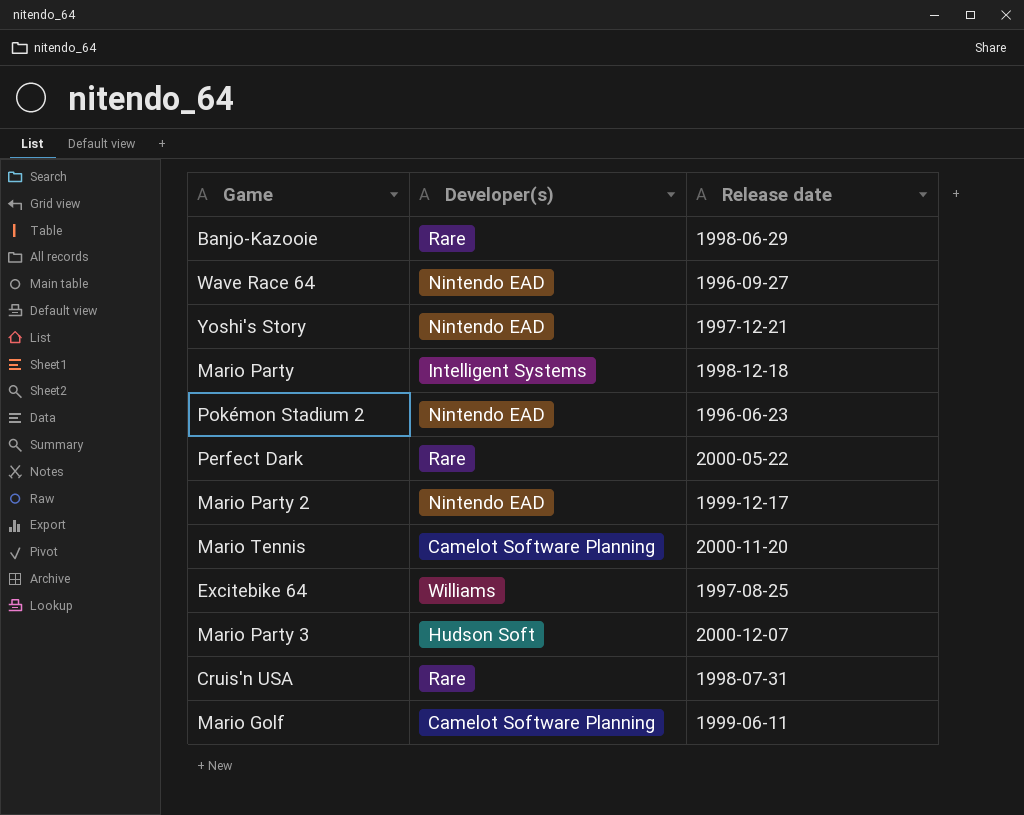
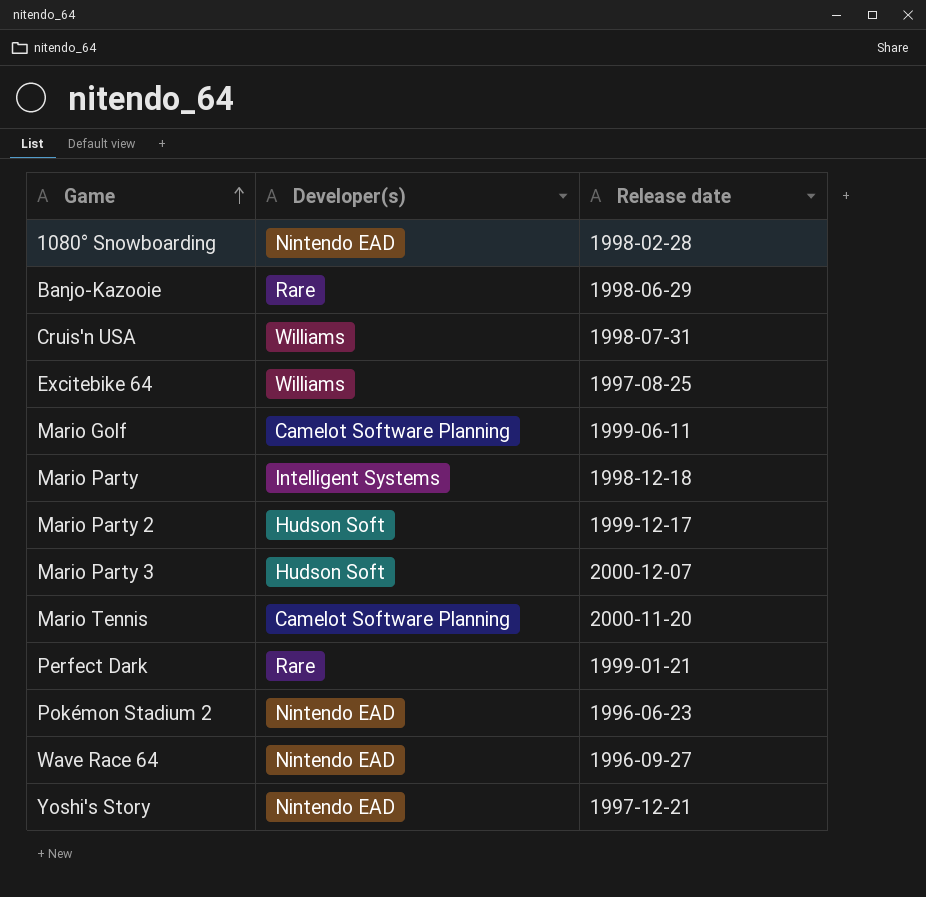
row order: none -> Game ascending
row 1080° Snowboarding: none -> Nintendo EAD | 1998-02-28
Cruis'n USA | Developer(s): Rare -> Williams
Mario Party 2 | Developer(s): Nintendo EAD -> Hudson Soft
Perfect Dark | Release date: 2000-05-22 -> 1999-01-21

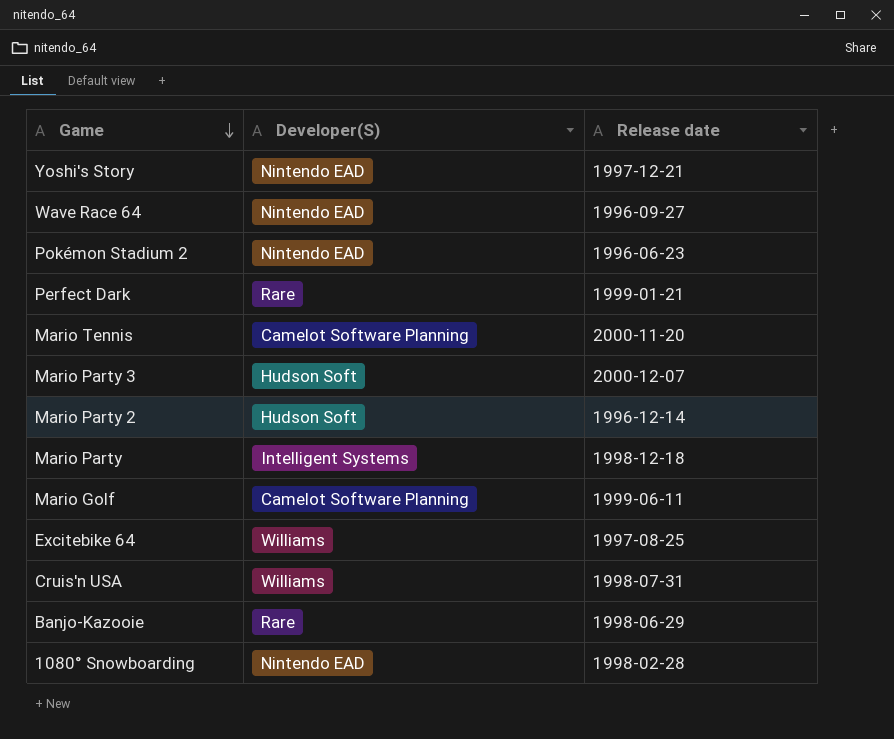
row order: Game ascending -> Game descending
column name: Developer(s) -> Developer(S)
Mario Party 2 | Release date: 1999-12-17 -> 1996-12-14

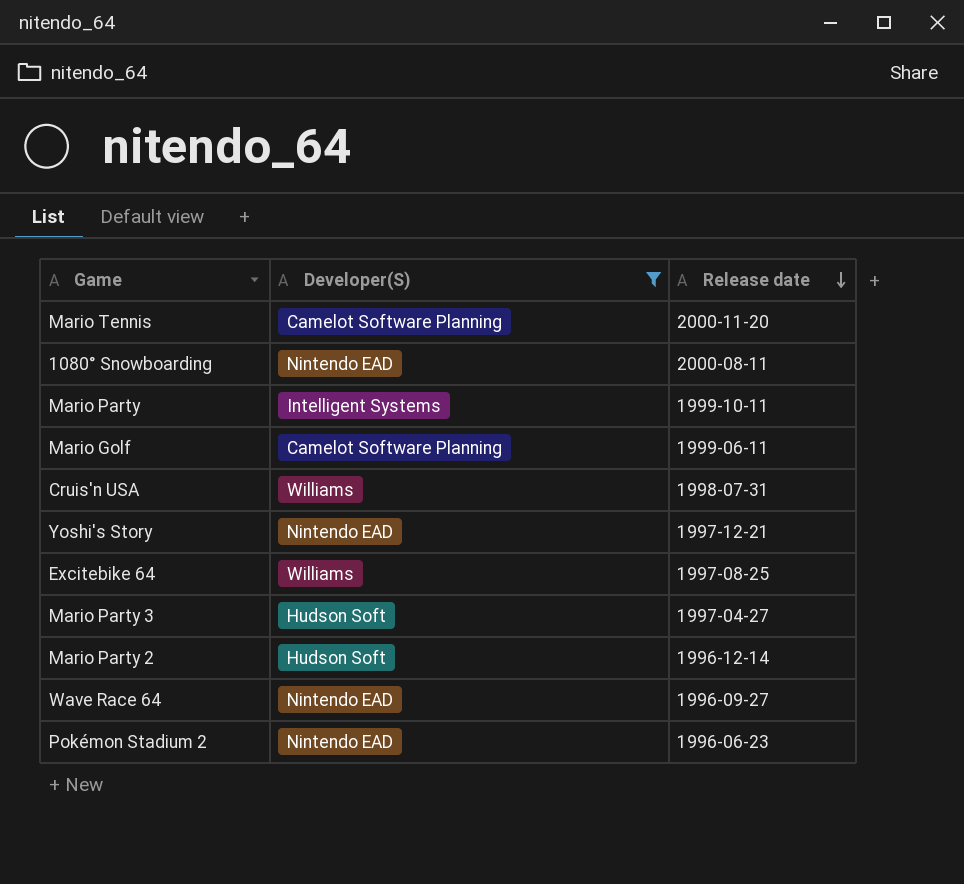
filter: none -> Developer(S) != Rare
row order: Game descending -> Release date descending
1080° Snowboarding | Release date: 1998-02-28 -> 2000-08-11
Mario Party | Release date: 1998-12-18 -> 1999-10-11
Mario Party 3 | Release date: 2000-12-07 -> 1997-04-27

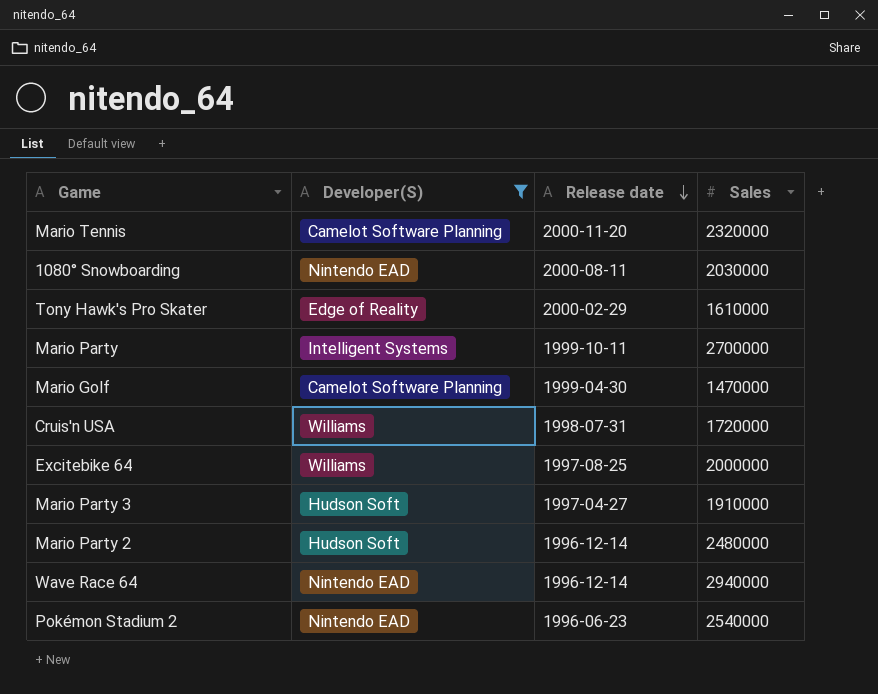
column Sales | position: none -> 4
row Yoshi's Story: Nintendo EAD | 1997-12-21 -> none
row Tony Hawk's Pro Skater: none -> Edge of Reality | 2000-02-29 | 1610000
Mario Golf | Release date: 1999-06-11 -> 1999-04-30
Wave Race 64 | Release date: 1996-09-27 -> 1996-12-14

